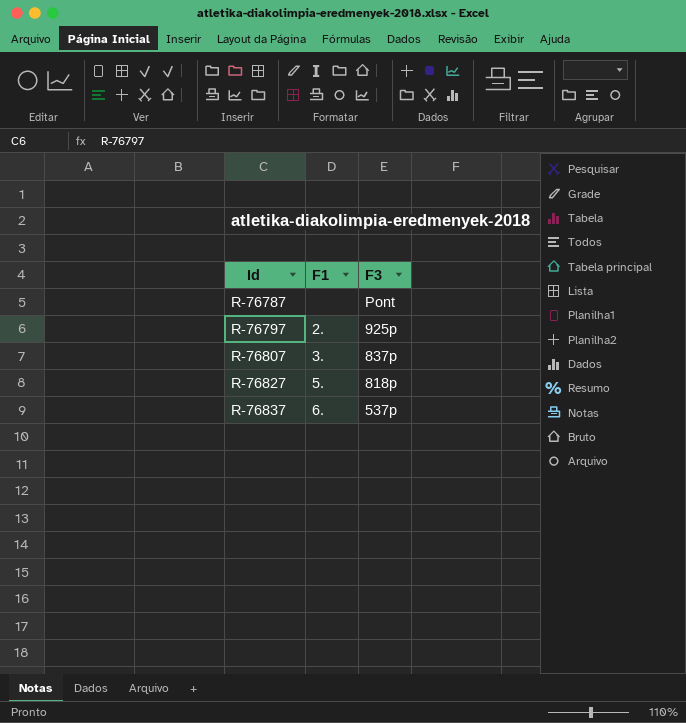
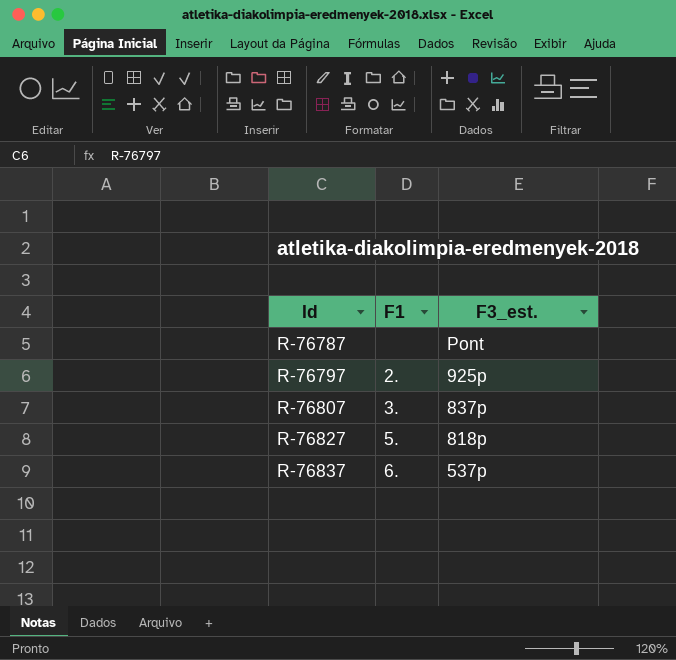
column name: F3 -> F3_est.

